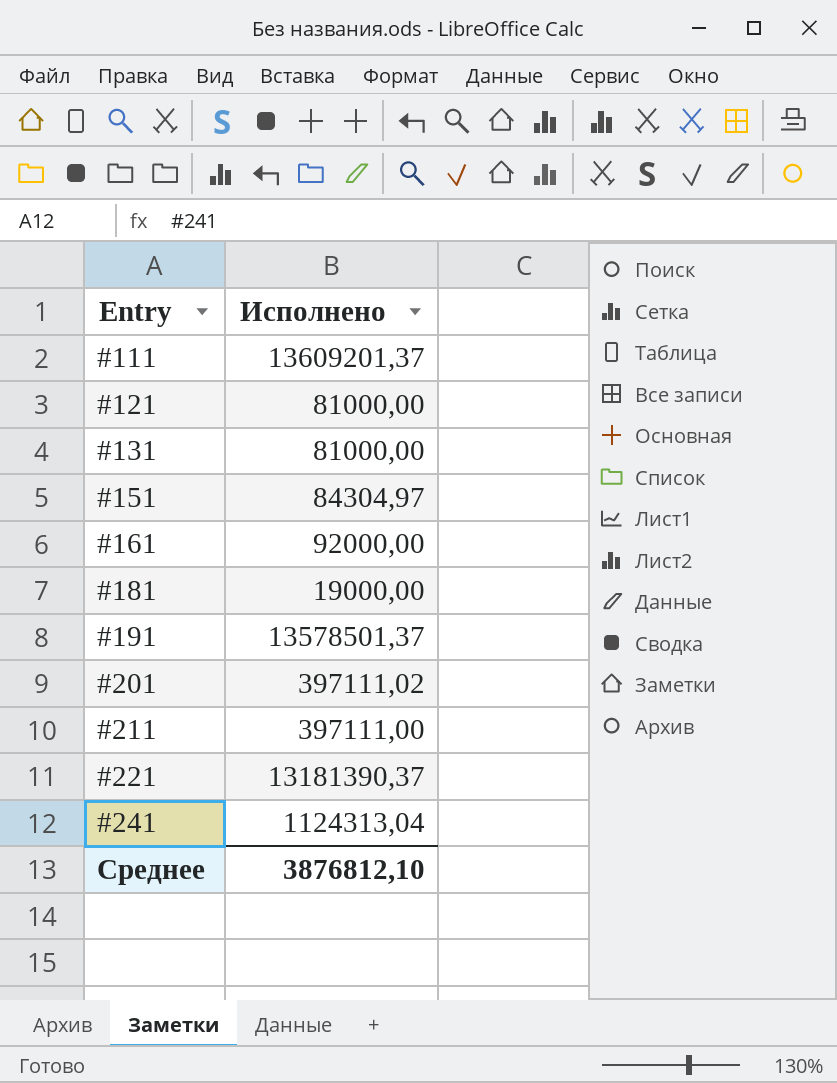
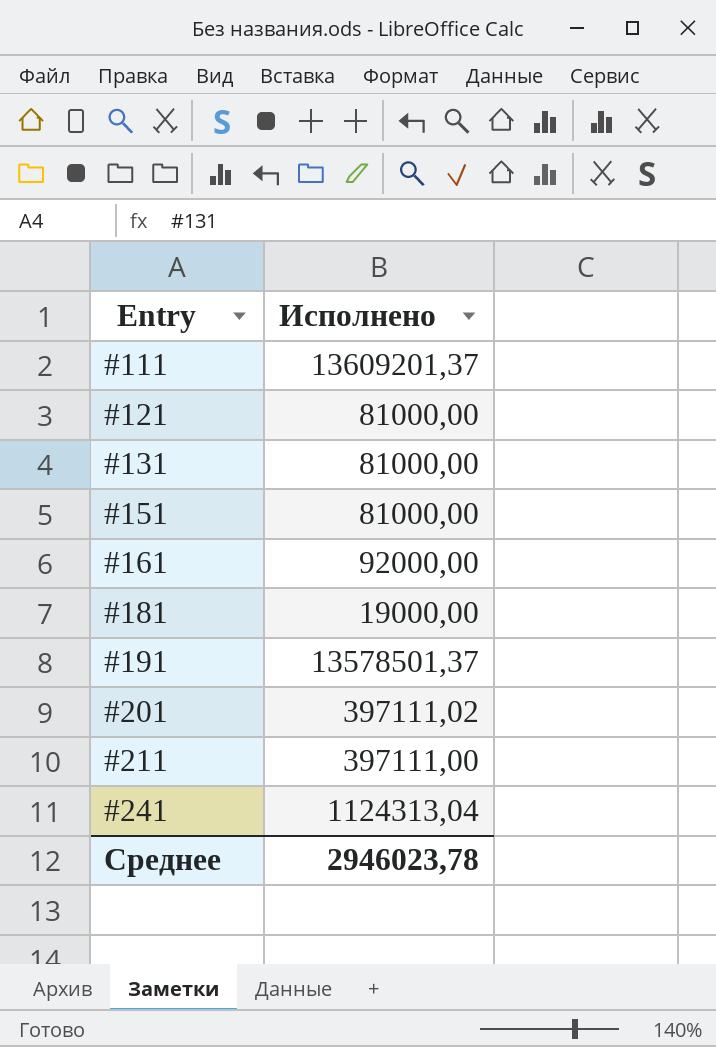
row #221: 13181390,37 -> none
#151 | Исполнено: 84304,97 -> 81000,00
Среднее | Исполнено: 3876812,10 -> 2946023,78

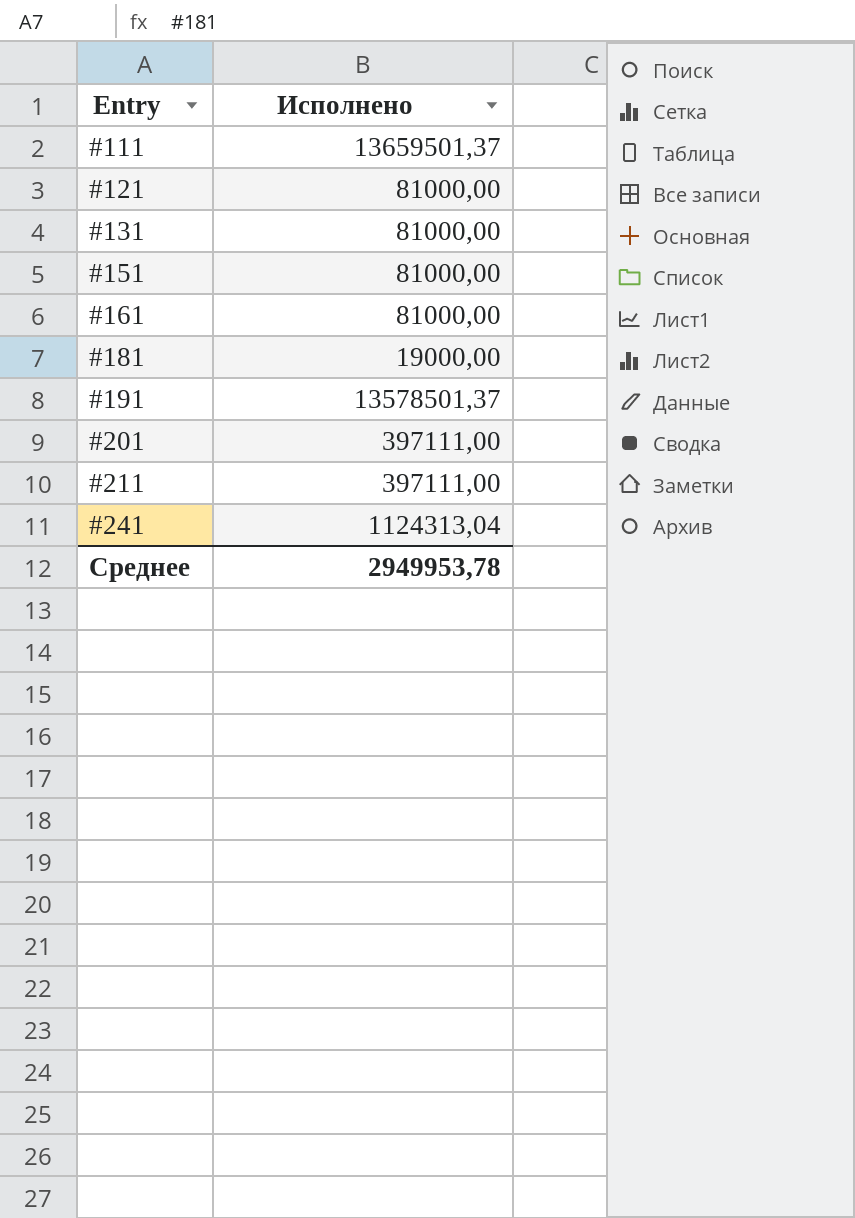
#111 | Исполнено: 13609201,37 -> 13659501,37
#161 | Исполнено: 92000,00 -> 81000,00
#201 | Исполнено: 397111,02 -> 397111,00
Среднее | Исполнено: 2946023,78 -> 2949953,78

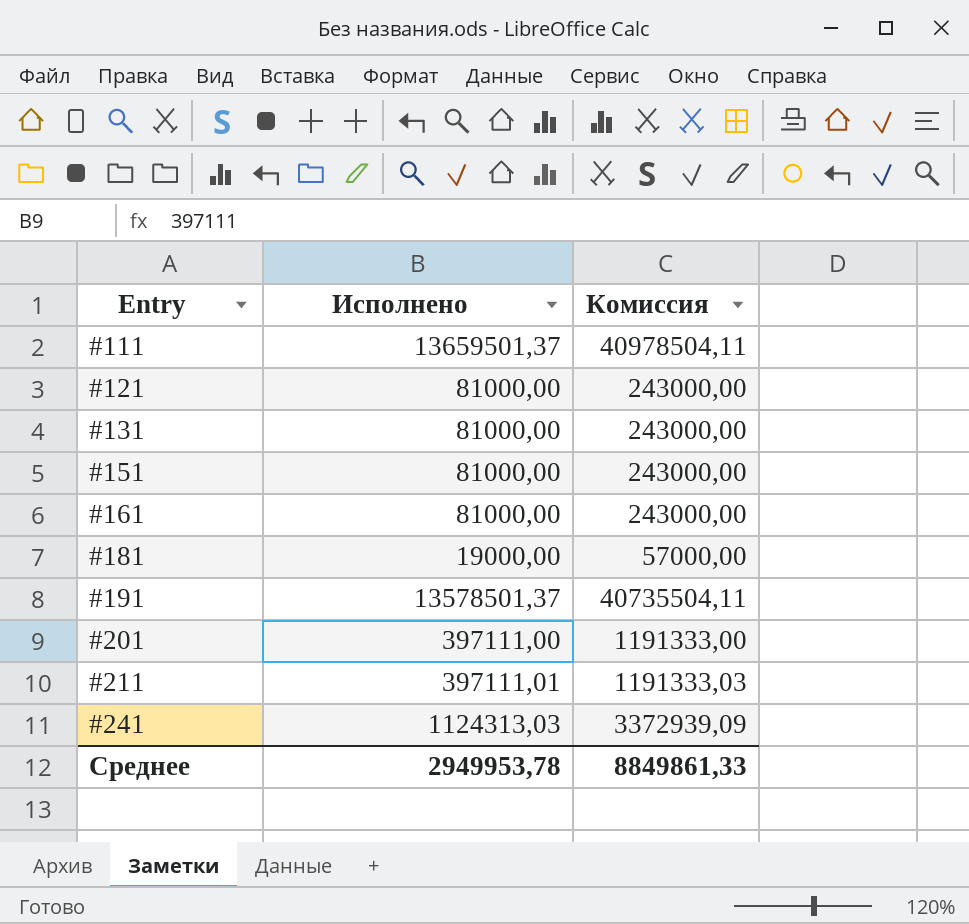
column Комиссия | formula: none -> [Исполнено] * 3
#211 | Исполнено: 397111,00 -> 397111,01
#241 | Исполнено: 1124313,04 -> 1124313,03

